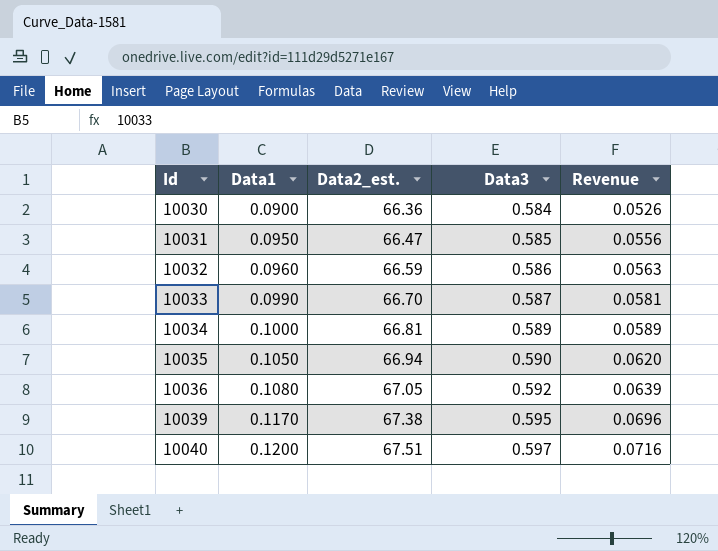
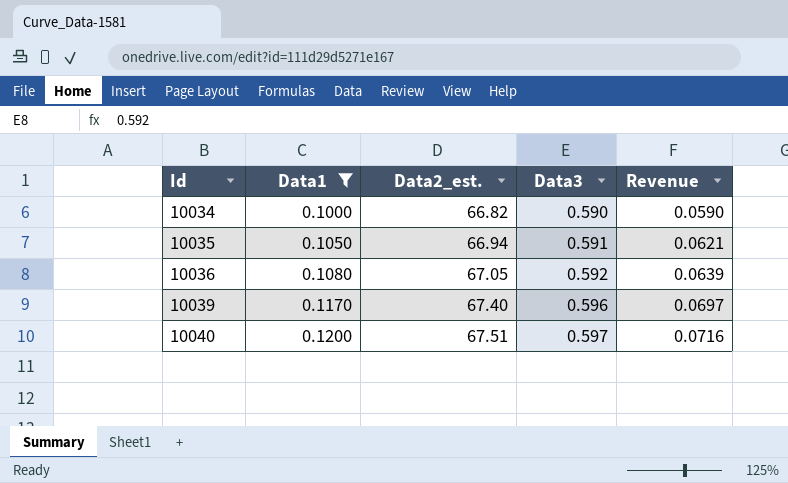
filter: none -> Data1 >= 0.1000
10034 | Data2_est.: 66.81 -> 66.82
10034 | Data3: 0.589 -> 0.590
10034 | Revenue: 0.0589 -> 0.0590
10035 | Data3: 0.590 -> 0.591
10035 | Revenue: 0.0620 -> 0.0621
10039 | Data2_est.: 67.38 -> 67.40
10039 | Data3: 0.595 -> 0.596
10039 | Revenue: 0.0696 -> 0.0697

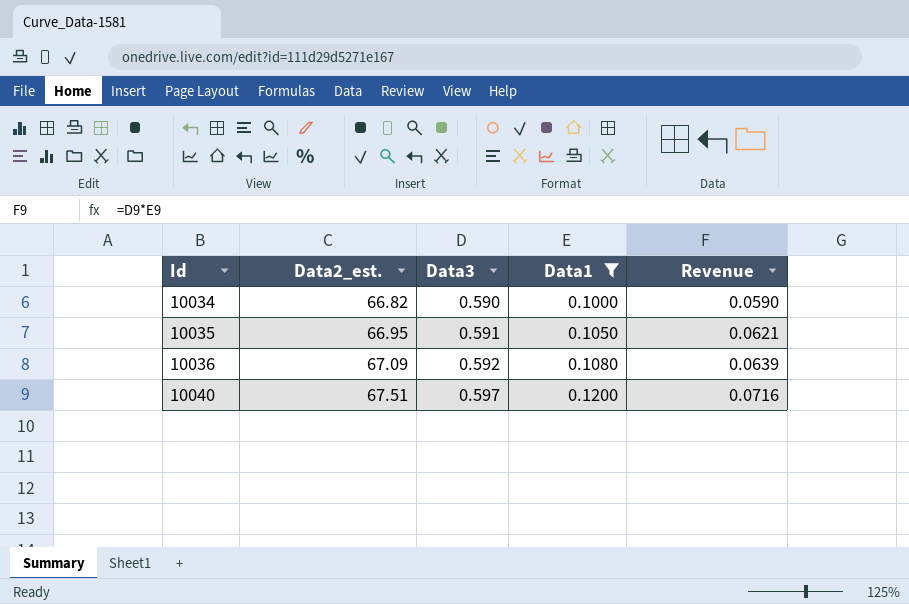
column Data1 | position: 2 -> 4
row 10039: 0.1170 | 67.40 | 0.596 | 0.0697 -> none
10035 | Data2_est.: 66.94 -> 66.95
10036 | Data2_est.: 67.05 -> 67.09

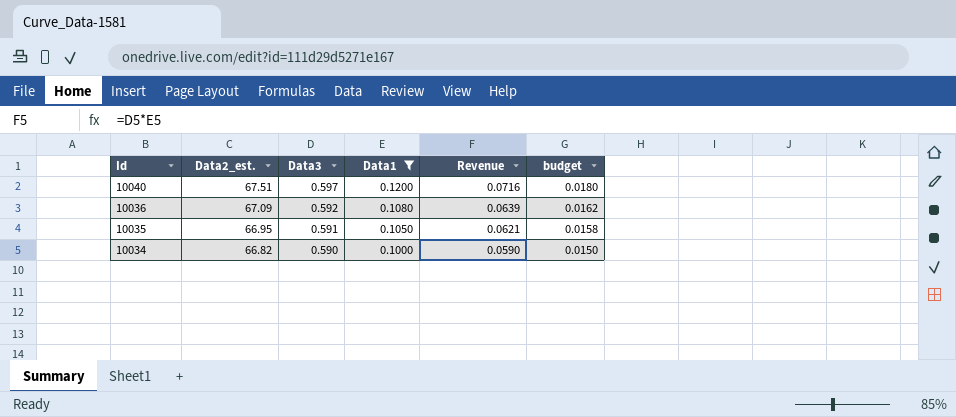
row order: Id ascending -> Id descending
column budget | formula: none -> [Data1] * 0.15

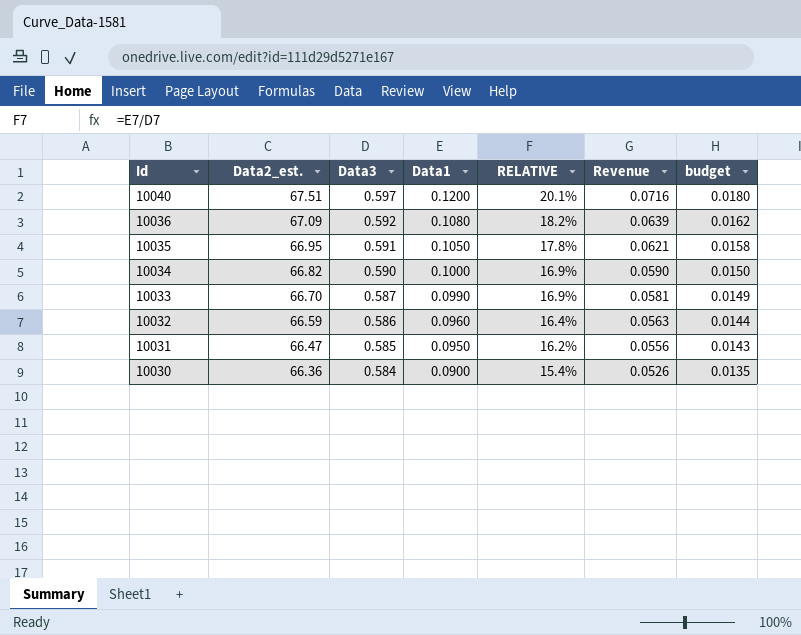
filter: Data1 >= 0.1000 -> none
column RELATIVE | formula: none -> [Data1] / [Data3]

